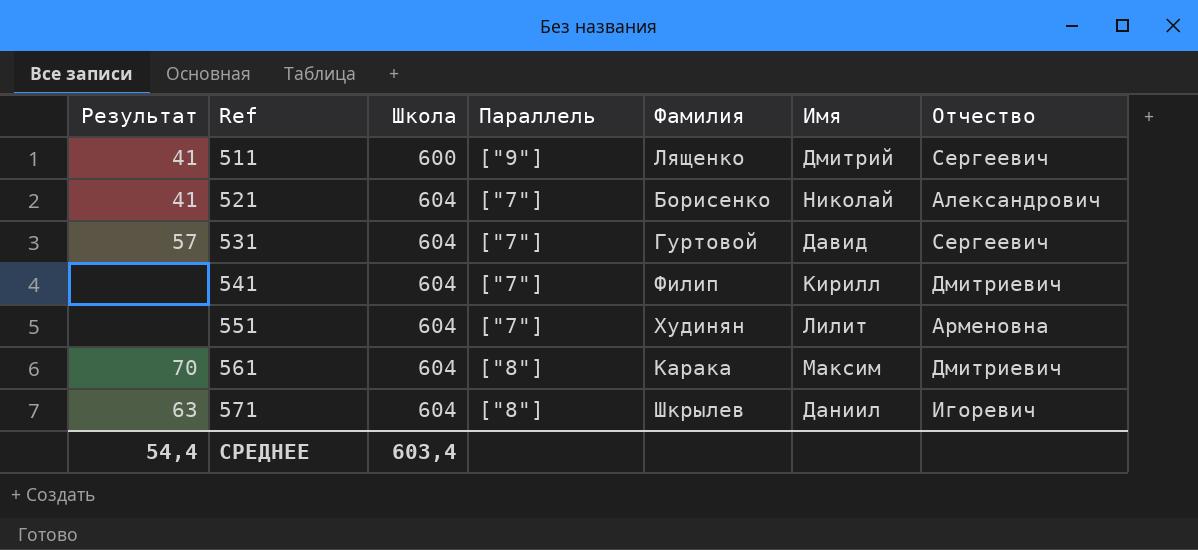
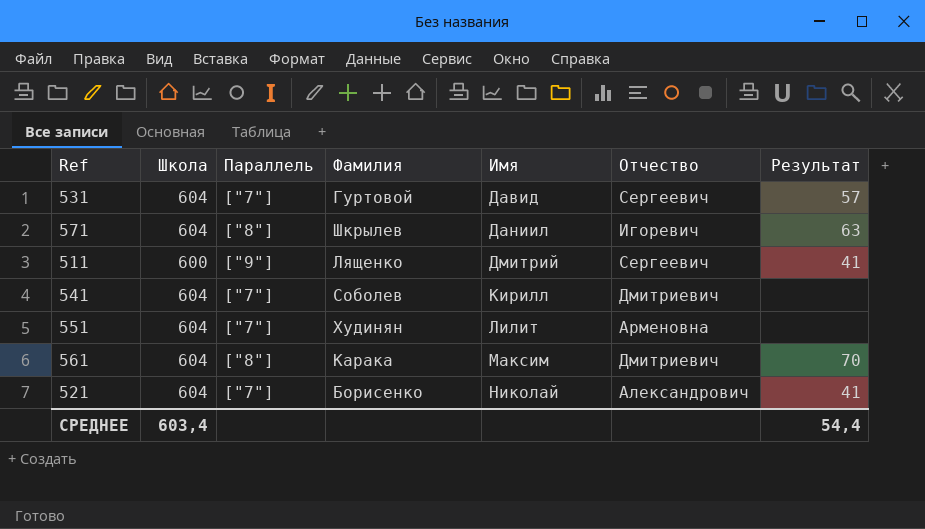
row order: Ref ascending -> Имя ascending
column Результат | position: 1 -> 7
541 | Фамилия: Филип -> Соболев

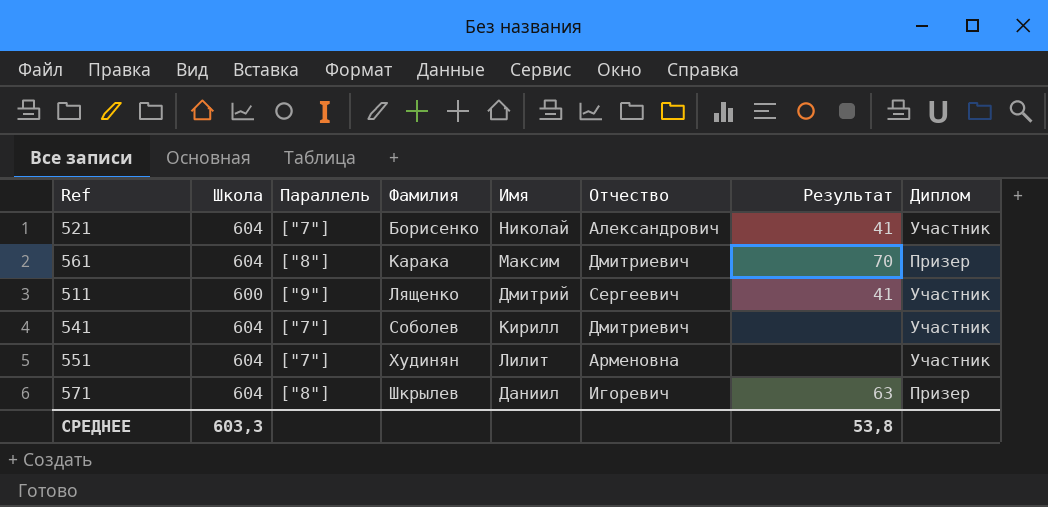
row order: Имя ascending -> Фамилия ascending
column Диплом | position: none -> 8
row 531: 604 | ["7"] | Гуртовой | Давид | Сергеевич | 57 -> none
СРЕДНЕЕ | Школа: 603,4 -> 603,3
СРЕДНЕЕ | Результат: 54,4 -> 53,8

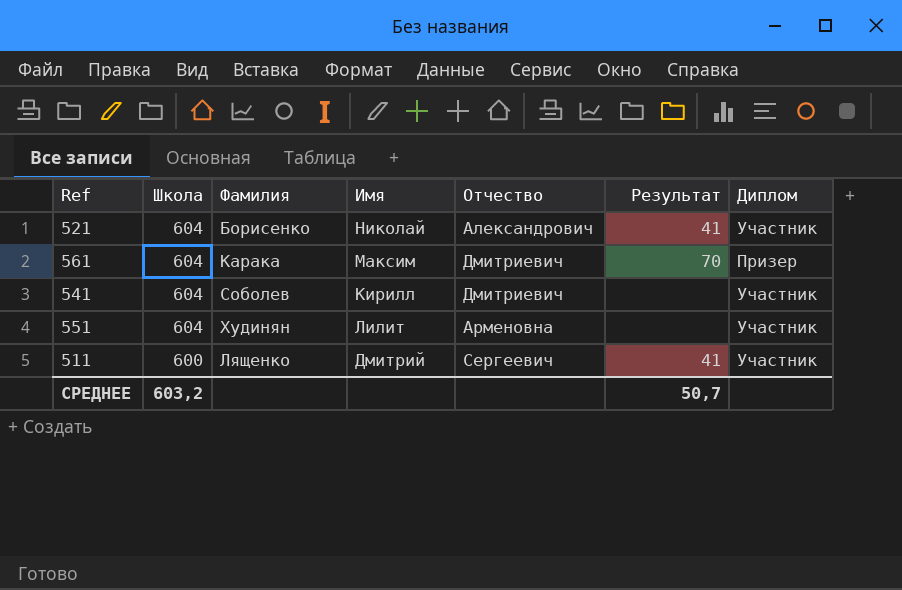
row order: Фамилия ascending -> Школа descending
column Параллель | position: 3 -> none
row 571: 604 | ["8"] | Шкрылев | Даниил | Игоревич | 63 | Призер -> none
СРЕДНЕЕ | Школа: 603,3 -> 603,2
СРЕДНЕЕ | Результат: 53,8 -> 50,7

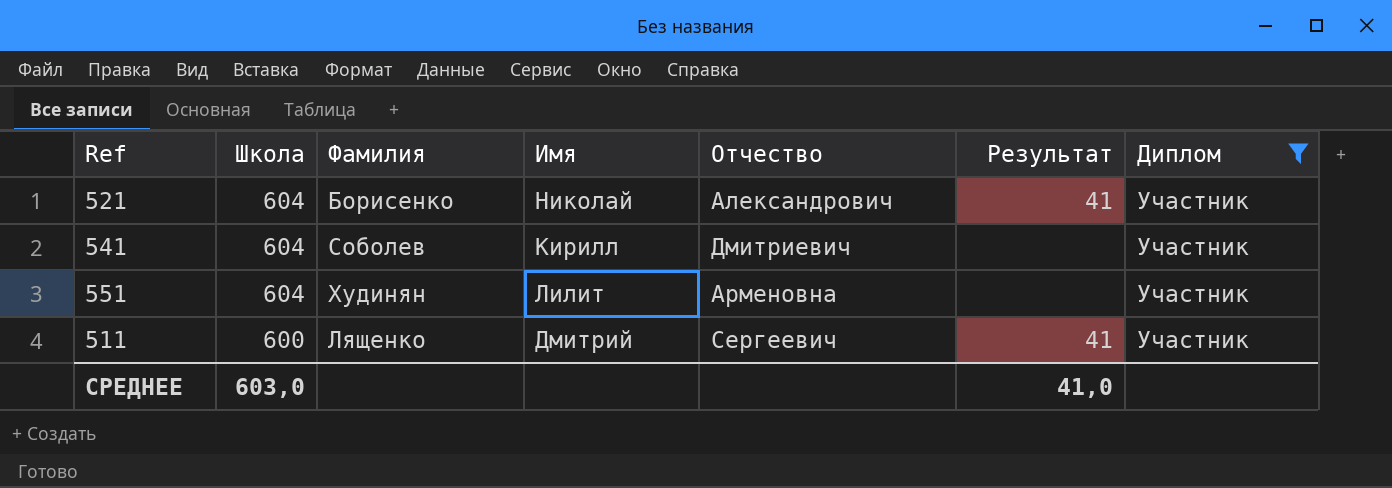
filter: none -> Диплом = Участник
СРЕДНЕЕ | Школа: 603,2 -> 603,0
СРЕДНЕЕ | Результат: 50,7 -> 41,0

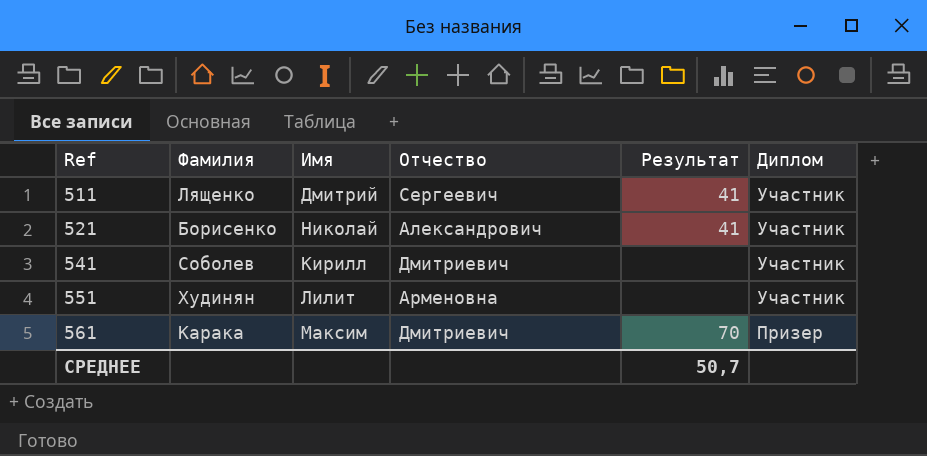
filter: Диплом = Участник -> none
row order: Школа descending -> Ref ascending
column Школа | position: 2 -> none
СРЕДНЕЕ | Результат: 41,0 -> 50,7

